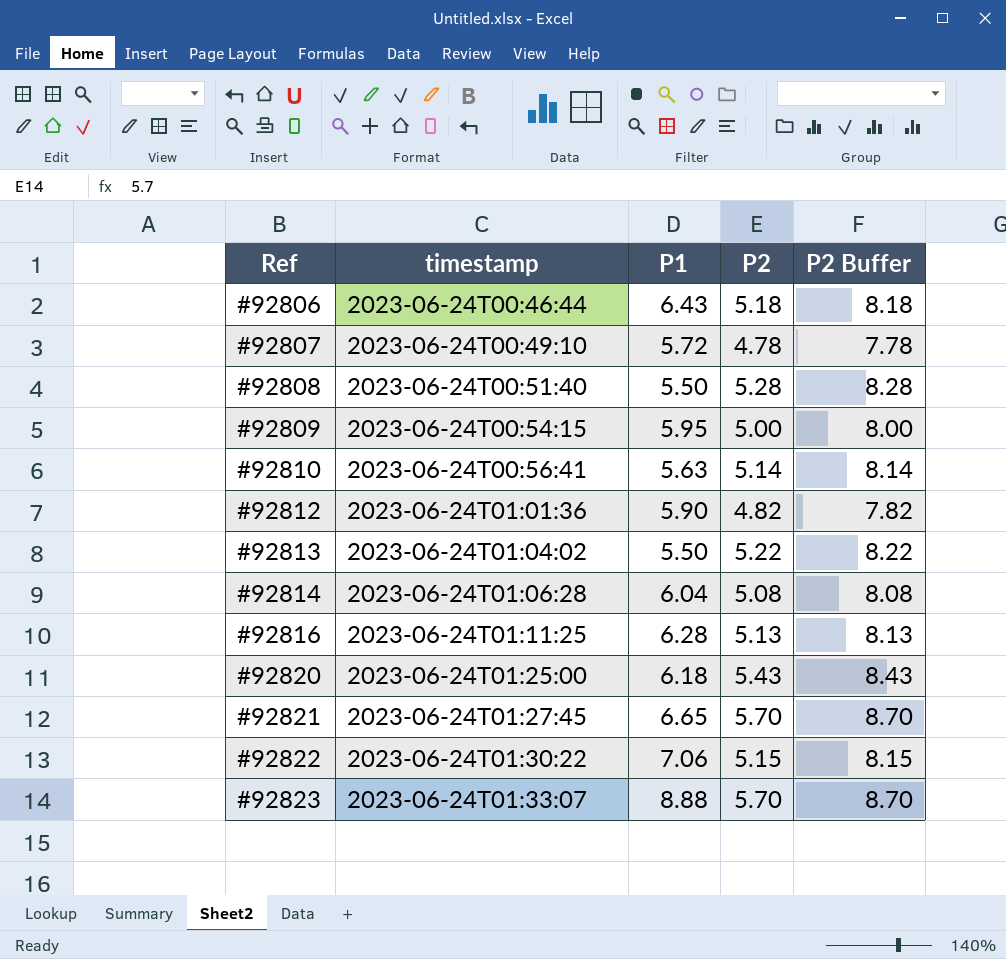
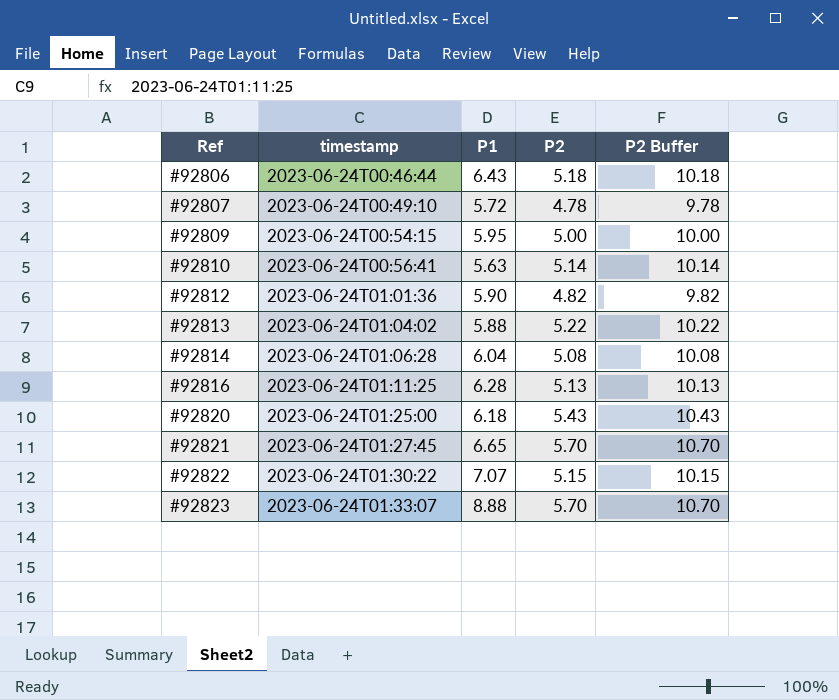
column P2 Buffer | formula: [P2] + 3 -> [P2] + 5
row #92808: 2023-06-24T00:51:40 | 5.50 | 5.28 | 8.28 -> none
#92813 | P1: 5.50 -> 5.88
#92822 | P1: 7.06 -> 7.07

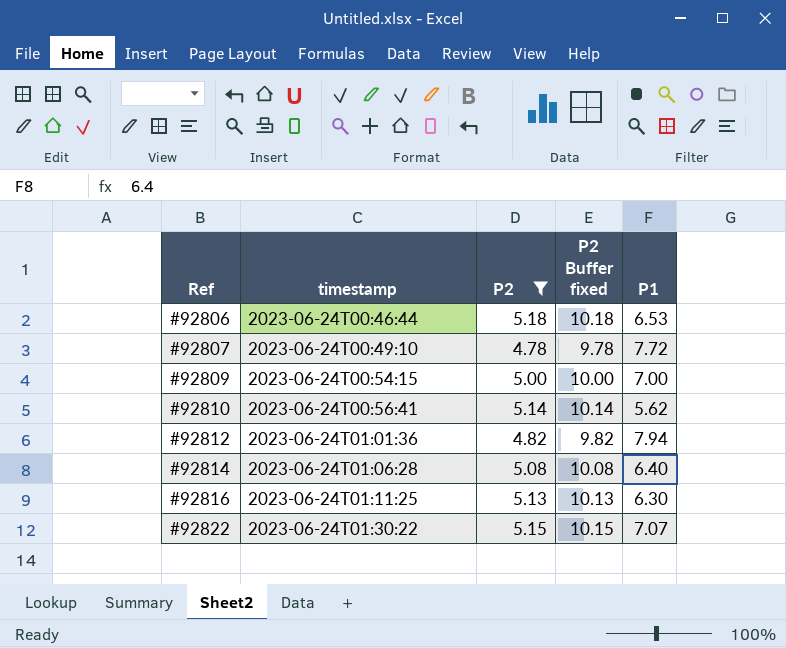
filter: none -> P2 <= 5.18
column name: P2 Buffer -> P2 Buffer fixed
column P1 | position: 3 -> 5
#92806 | P1: 6.43 -> 6.53
#92807 | P1: 5.72 -> 7.72
#92809 | P1: 5.95 -> 7.00
#92810 | P1: 5.63 -> 5.62
#92812 | P1: 5.90 -> 7.94
#92814 | P1: 6.04 -> 6.40
#92816 | P1: 6.28 -> 6.30

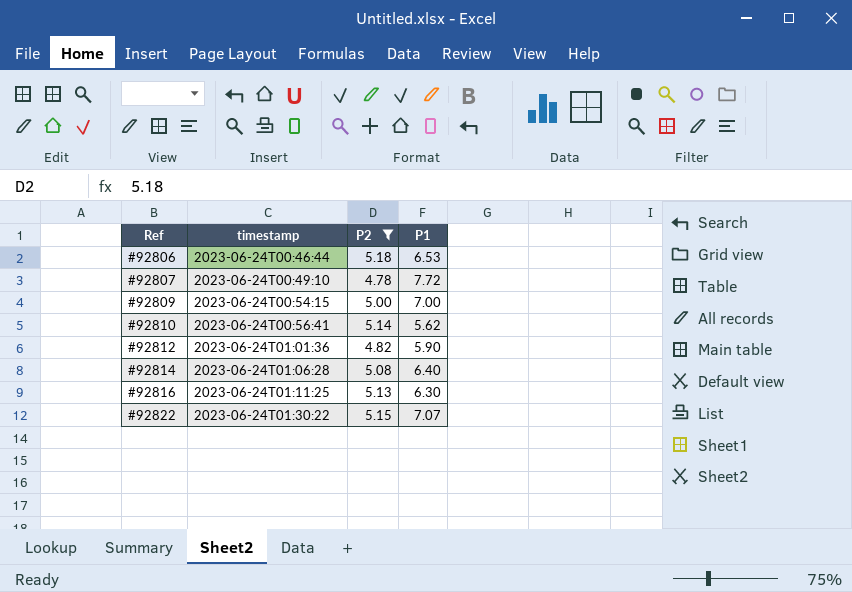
column P2 Buffer fixed | formula: [P2] + 5 -> none
#92812 | P1: 7.94 -> 5.90

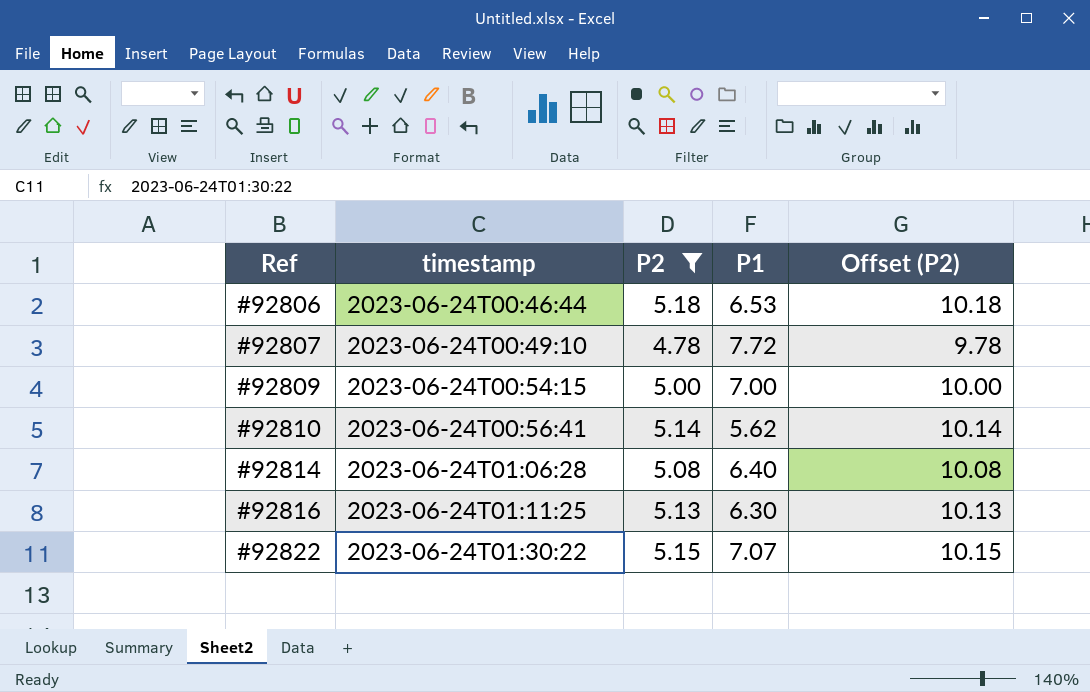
column Offset (P2) | formula: none -> [P2] + 5
row #92812: 2023-06-24T01:01:36 | 4.82 | 5.90 -> none

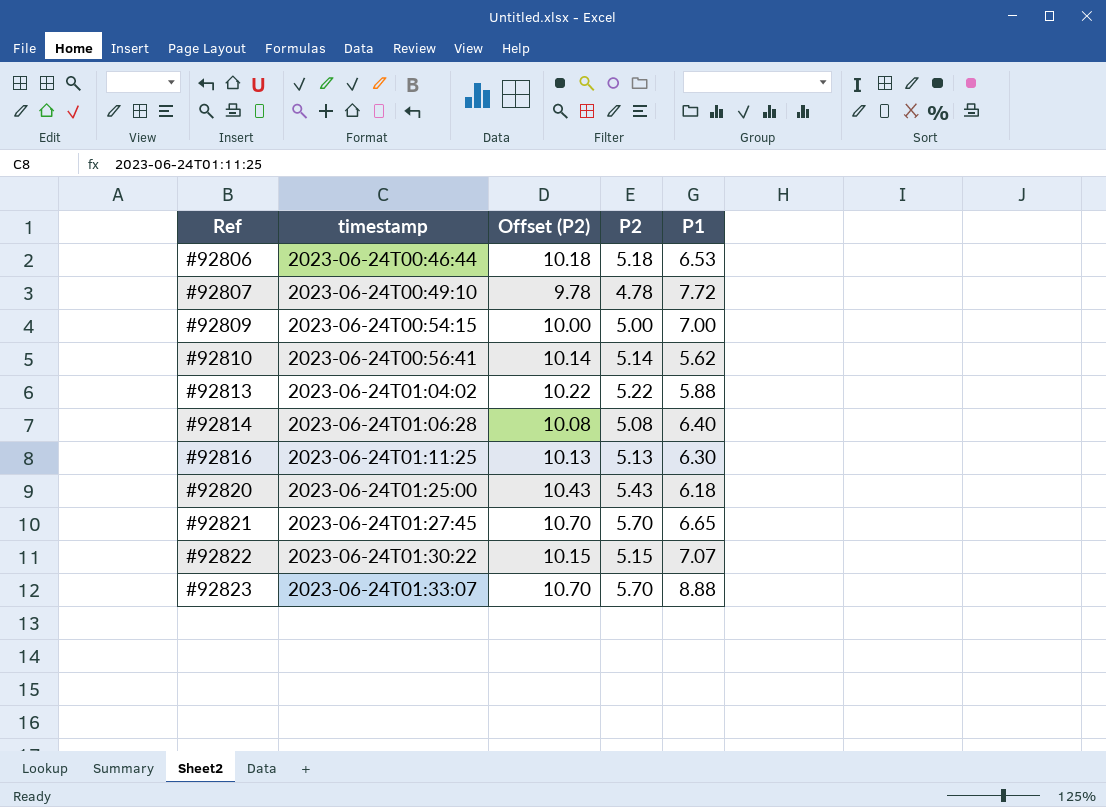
filter: P2 <= 5.18 -> none
column Offset (P2) | position: 5 -> 3

